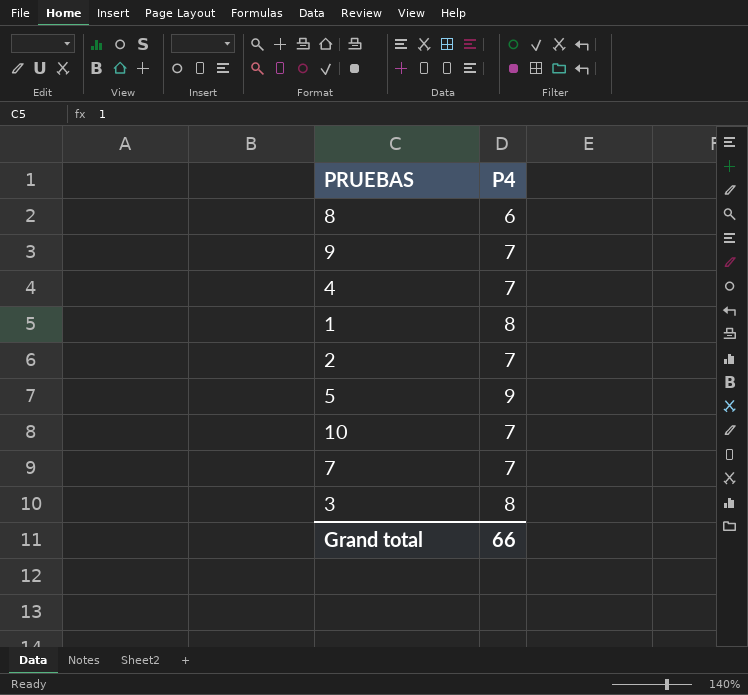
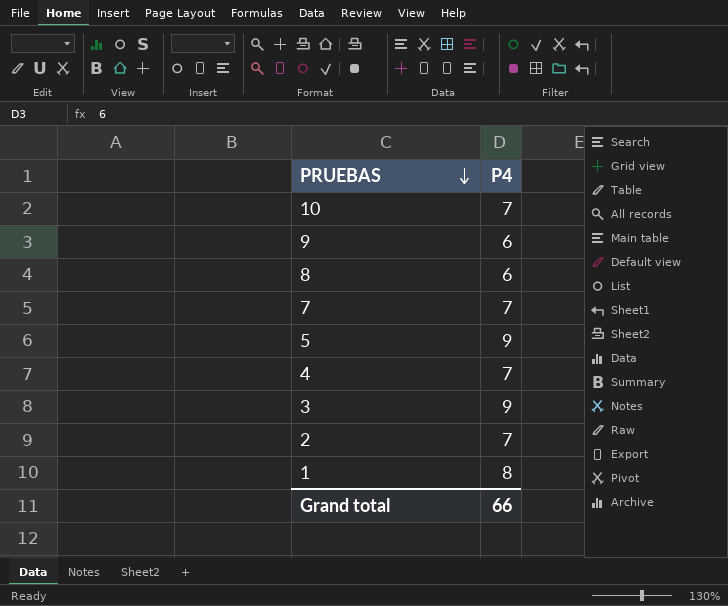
row order: none -> PRUEBAS descending
9 | P4: 7 -> 6
3 | P4: 8 -> 9

